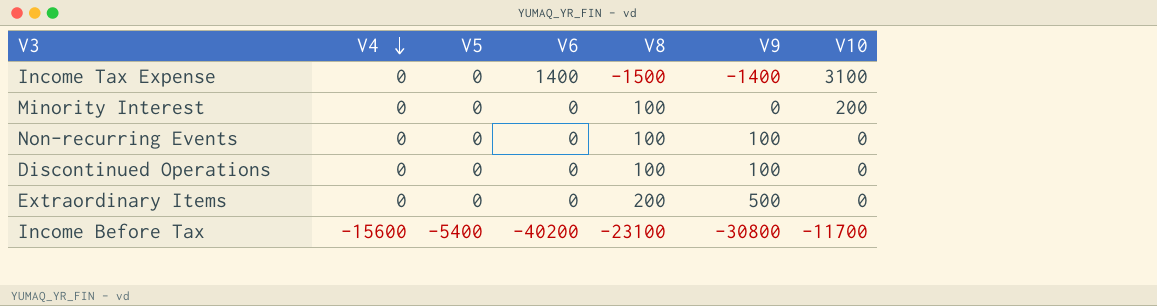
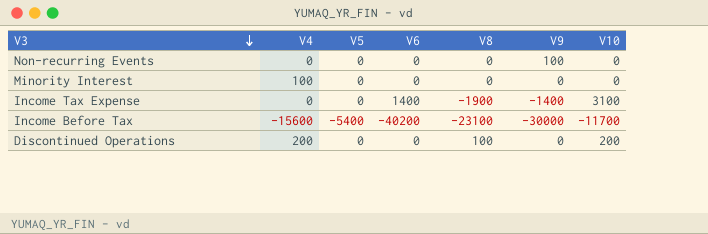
row order: V4 descending -> V3 descending
row Extraordinary Items: 0 | 0 | 0 | 200 | 500 | 0 -> none
Non-recurring Events | V8: 100 -> 0
Minority Interest | V4: 0 -> 100
Minority Interest | V8: 100 -> 0
Minority Interest | V10: 200 -> 0
Income Tax Expense | V8: -1500 -> -1900
Income Before Tax | V9: -30800 -> -30000
Discontinued Operations | V4: 0 -> 200
Discontinued Operations | V9: 100 -> 0
Discontinued Operations | V10: 0 -> 200

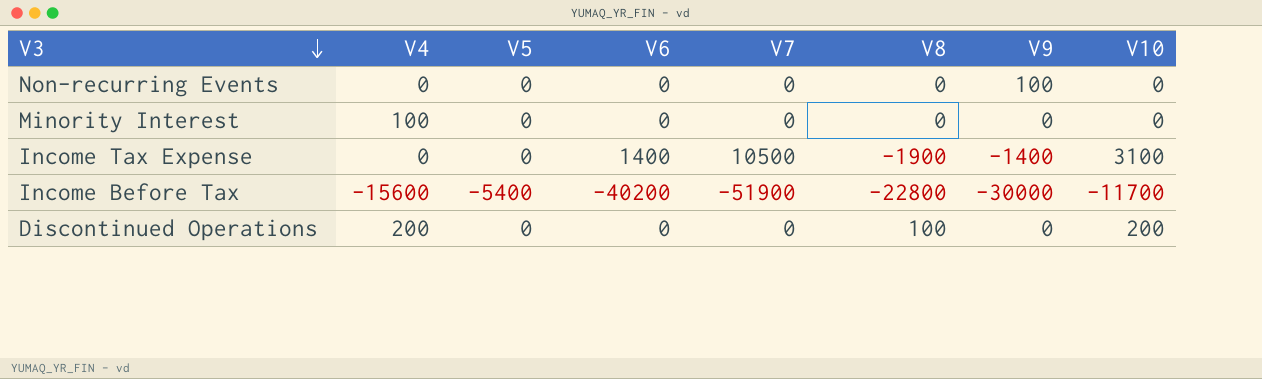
column V7 | position: none -> 5
Income Before Tax | V8: -23100 -> -22800

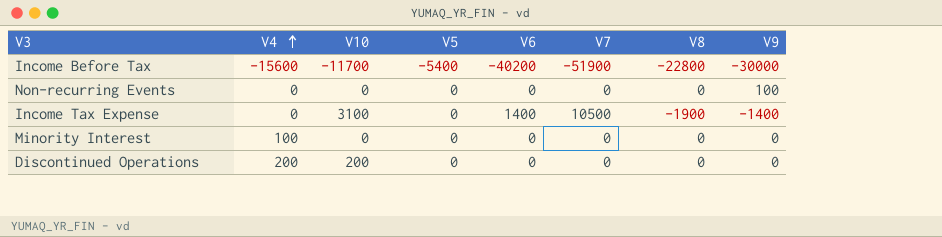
row order: V3 descending -> V4 ascending
column V10 | position: 8 -> 3
Discontinued Operations | V8: 100 -> 0

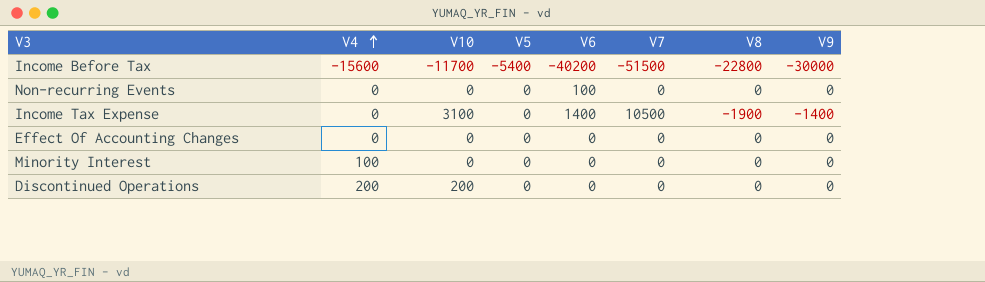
Income Before Tax | V7: -51900 -> -51500
Non-recurring Events | V6: 0 -> 100
Non-recurring Events | V9: 100 -> 0
row Effect Of Accounting Changes: none -> 0 | 0 | 0 | 0 | 0 | 0 | 0

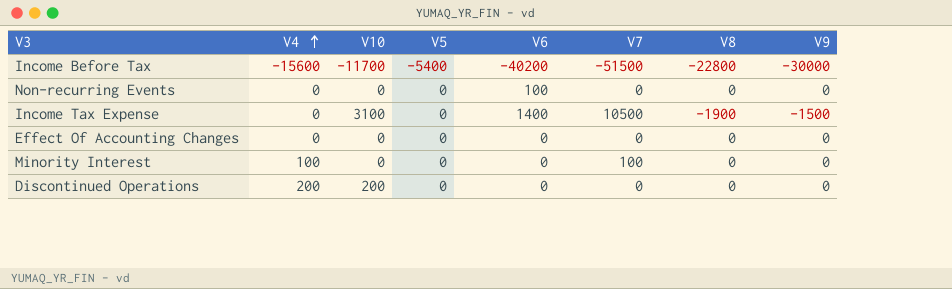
Income Tax Expense | V9: -1400 -> -1500
Minority Interest | V7: 0 -> 100

